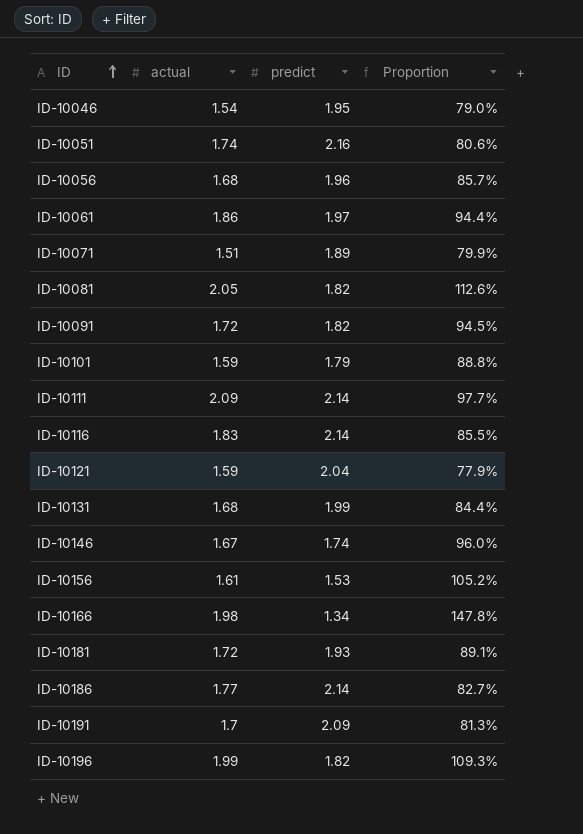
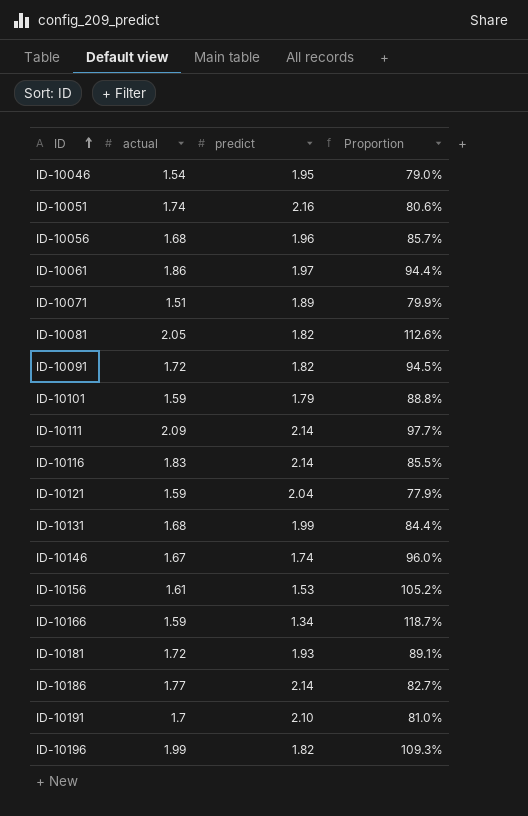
ID-10166 | actual: 1.98 -> 1.59
ID-10166 | Proportion: 147.8% -> 118.7%
ID-10191 | predict: 2.09 -> 2.10
ID-10191 | Proportion: 81.3% -> 81.0%

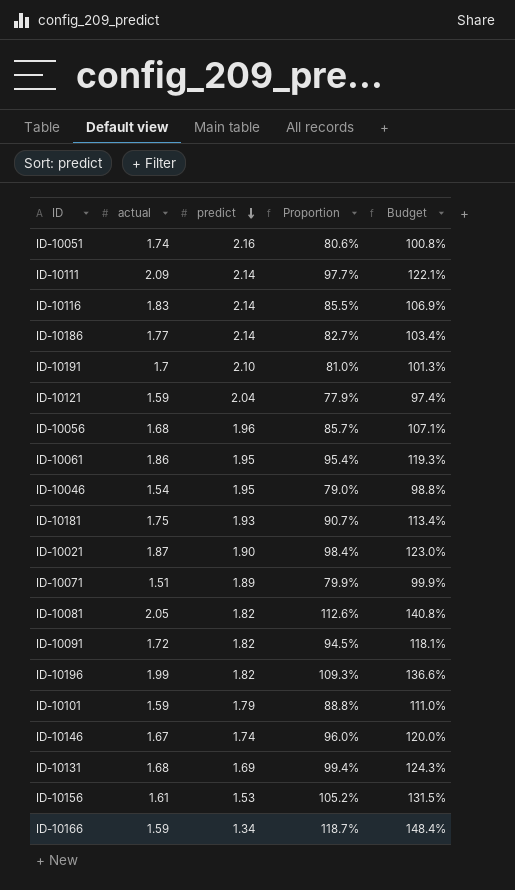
row order: ID ascending -> predict descending
column Budget | formula: none -> [Proportion] * 1.25
ID-10061 | predict: 1.97 -> 1.95
ID-10061 | Proportion: 94.4% -> 95.4%
ID-10181 | actual: 1.72 -> 1.75
ID-10181 | Proportion: 89.1% -> 90.7%
row ID-10021: none -> 1.87 | 1.90 | 98.4% | 123.0%
ID-10131 | predict: 1.99 -> 1.69
ID-10131 | Proportion: 84.4% -> 99.4%

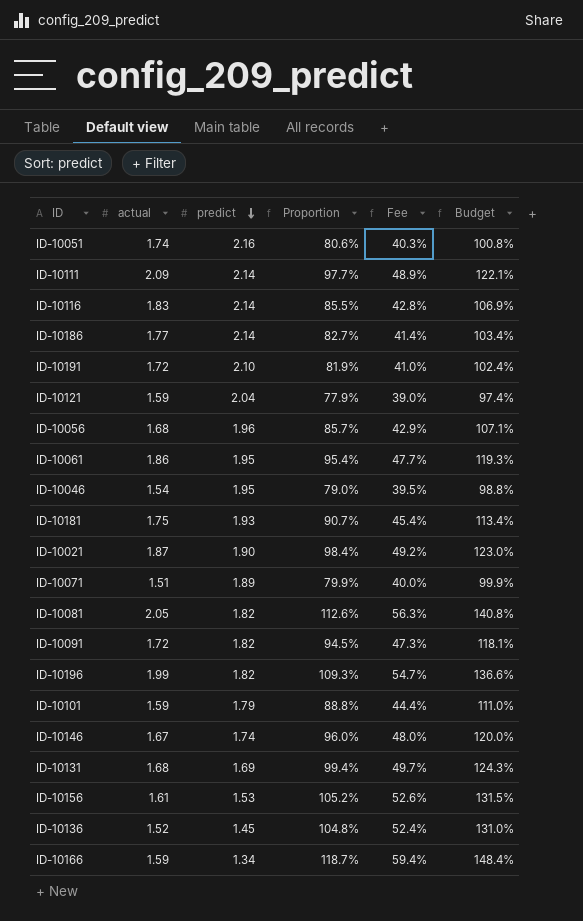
column Fee | formula: none -> [Proportion] * 0.5
ID-10191 | actual: 1.7 -> 1.72
ID-10191 | Proportion: 81.0% -> 81.9%
ID-10191 | Budget: 101.3% -> 102.4%
row ID-10136: none -> 1.52 | 1.45 | 104.8% | 52.4% | 131.0%

